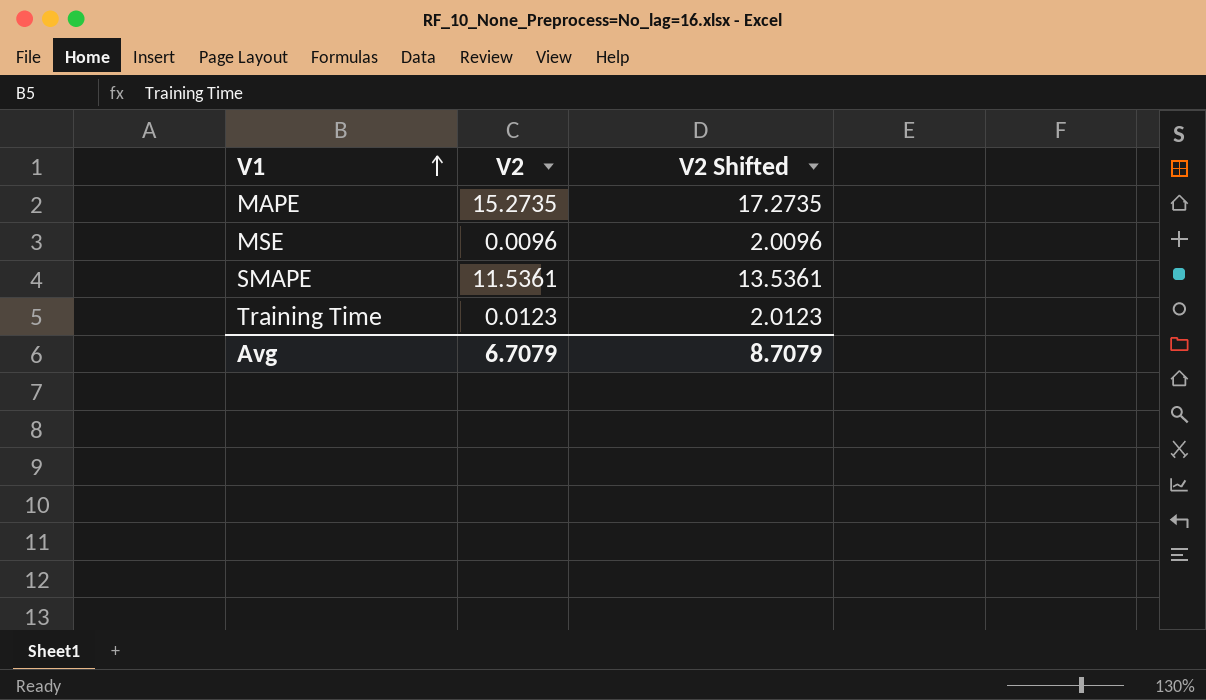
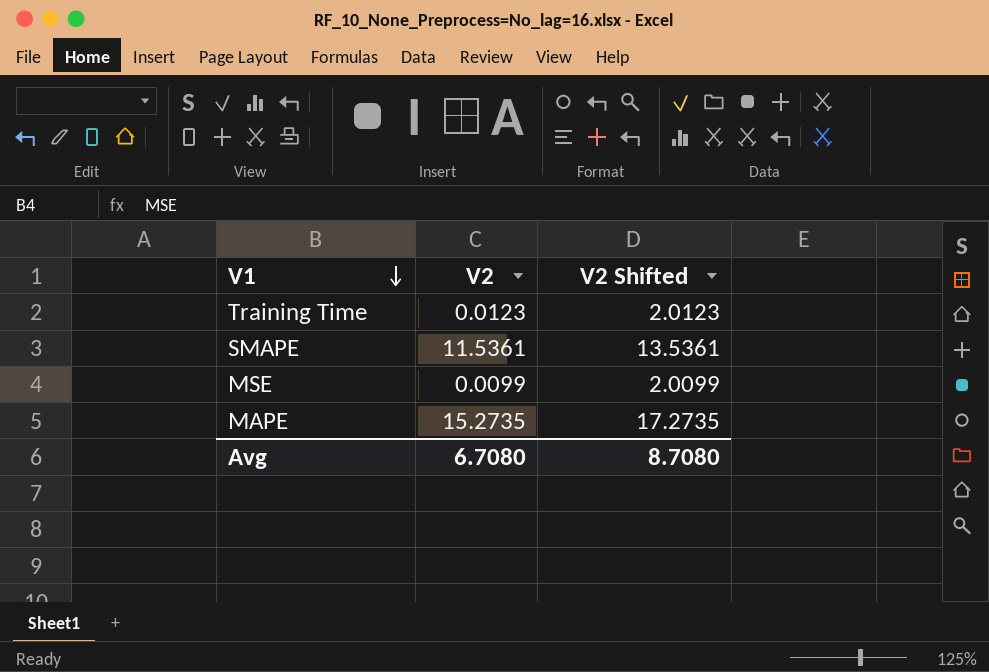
row order: V1 ascending -> V1 descending
MSE | V2: 0.0096 -> 0.0099
MSE | V2 Shifted: 2.0096 -> 2.0099
Avg | V2: 6.7079 -> 6.7080
Avg | V2 Shifted: 8.7079 -> 8.7080

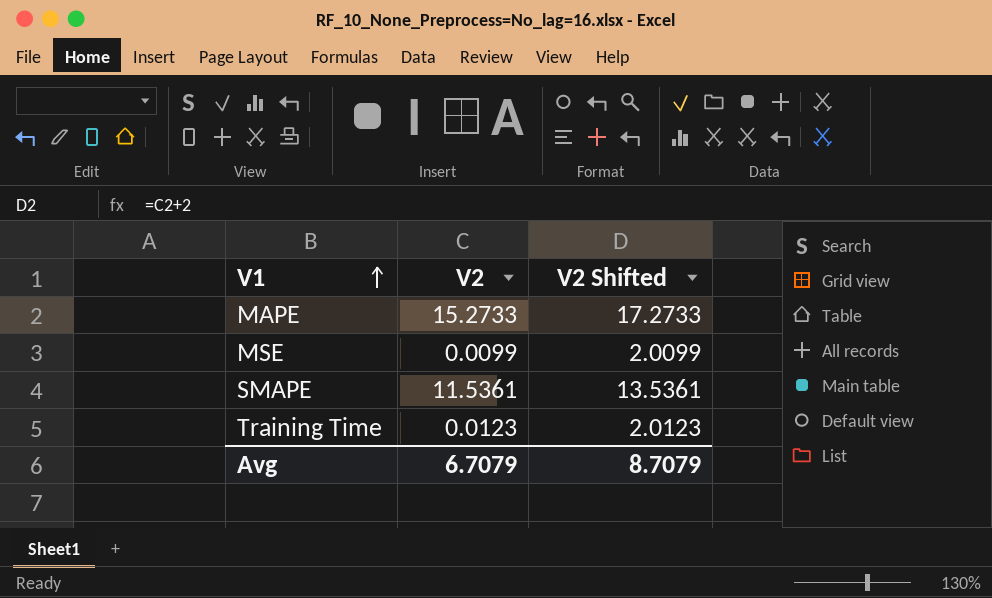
row order: V1 descending -> V1 ascending
MAPE | V2: 15.2735 -> 15.2733
MAPE | V2 Shifted: 17.2735 -> 17.2733
Avg | V2: 6.7080 -> 6.7079
Avg | V2 Shifted: 8.7080 -> 8.7079

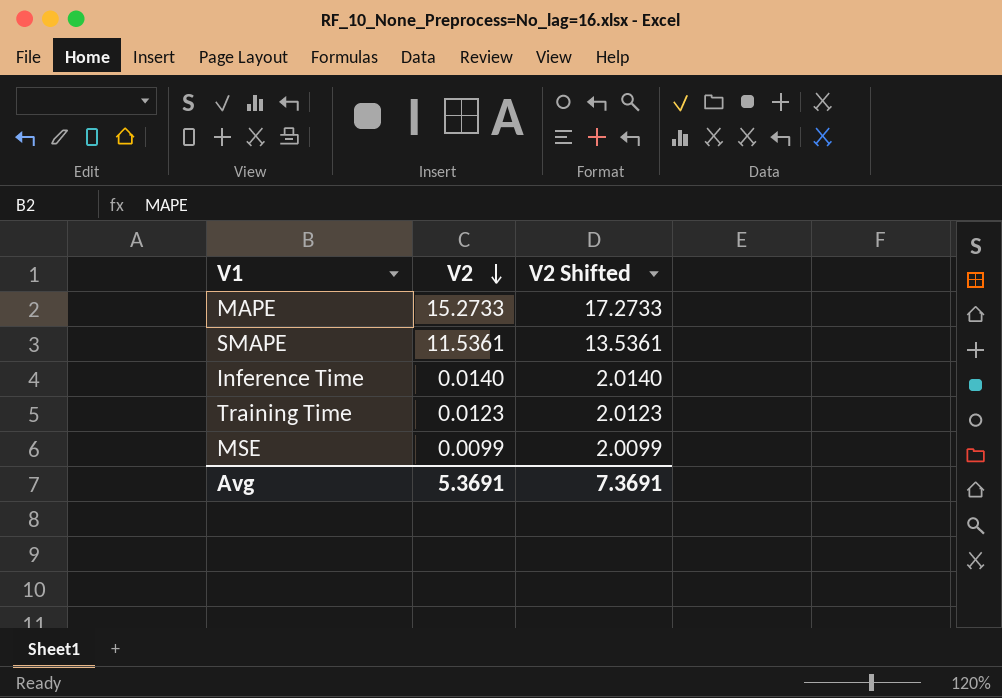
row order: V1 ascending -> V2 descending
row Inference Time: none -> 0.0140 | 2.0140
Avg | V2: 6.7079 -> 5.3691
Avg | V2 Shifted: 8.7079 -> 7.3691

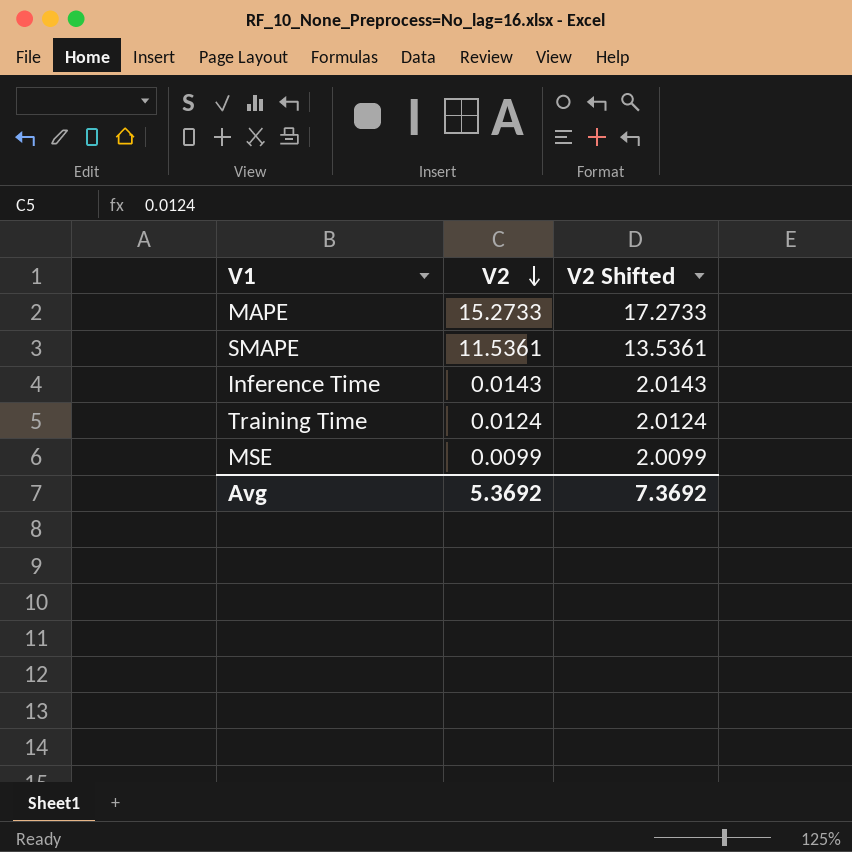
Inference Time | V2: 0.0140 -> 0.0143
Inference Time | V2 Shifted: 2.0140 -> 2.0143
Training Time | V2: 0.0123 -> 0.0124
Training Time | V2 Shifted: 2.0123 -> 2.0124
Avg | V2: 5.3691 -> 5.3692
Avg | V2 Shifted: 7.3691 -> 7.3692

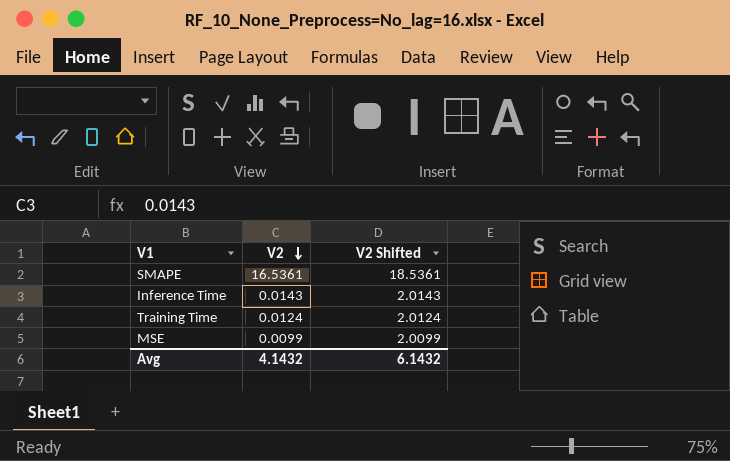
row MAPE: 15.2733 | 17.2733 -> none
SMAPE | V2: 11.5361 -> 16.5361
SMAPE | V2 Shifted: 13.5361 -> 18.5361
Avg | V2: 5.3692 -> 4.1432
Avg | V2 Shifted: 7.3692 -> 6.1432

